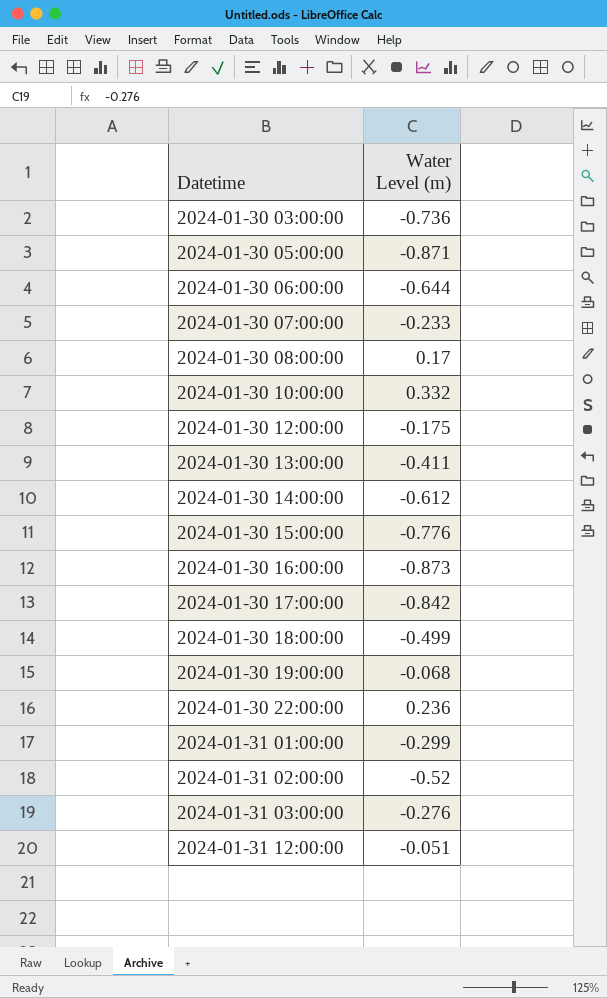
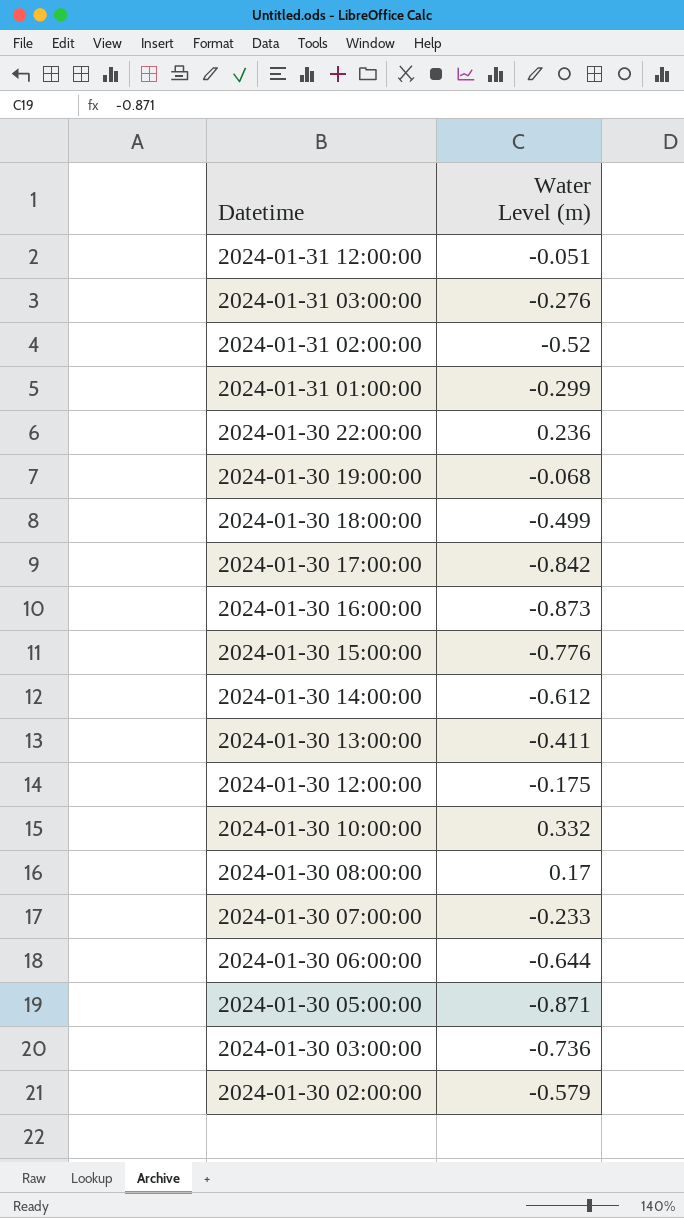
row order: Datetime ascending -> Datetime descending
row 2024-01-30 02:00:00: none -> -0.579

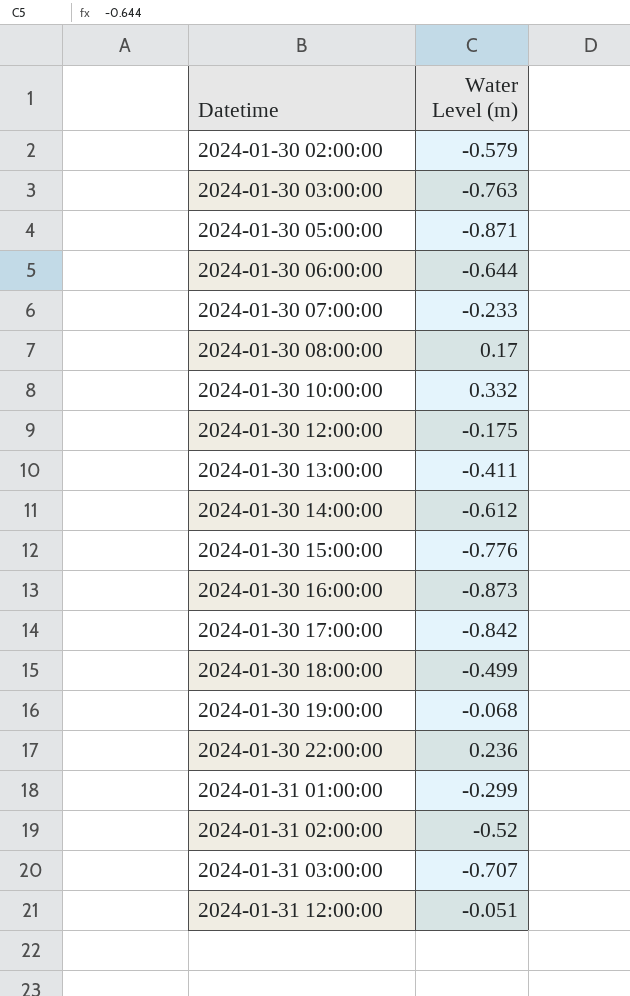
row order: Datetime descending -> Datetime ascending
2024-01-30 03:00:00 | Water Level (m): -0.736 -> -0.763
2024-01-31 03:00:00 | Water Level (m): -0.276 -> -0.707

